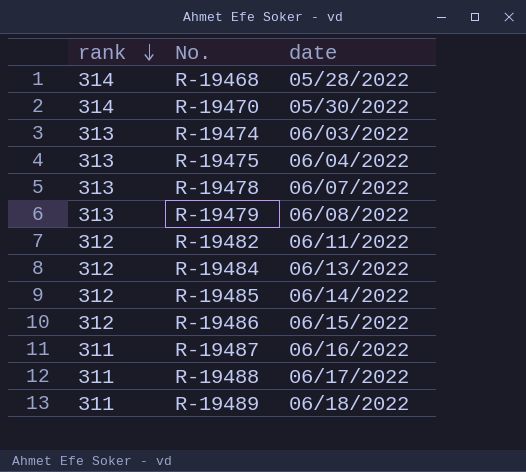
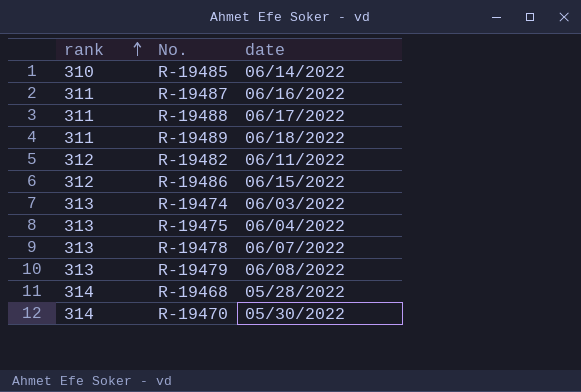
row order: rank descending -> rank ascending
row R-19484: 312 | 06/13/2022 -> none
R-19485 | rank: 312 -> 310

